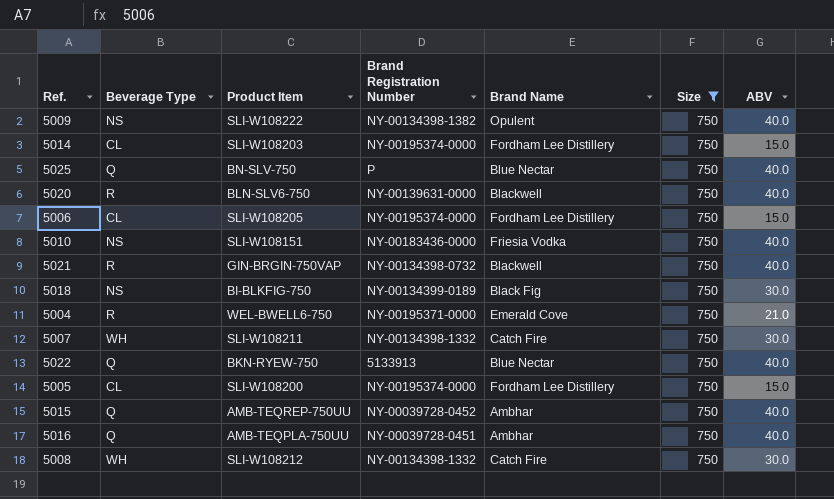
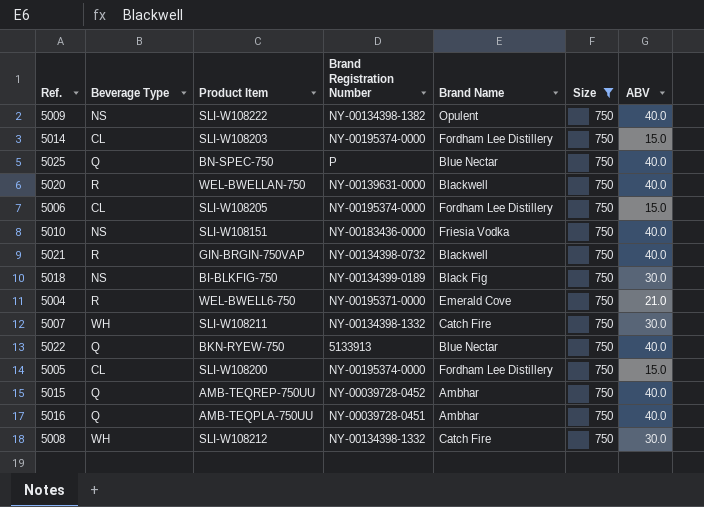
5025 | Product Item: BN-SLV-750 -> BN-SPEC-750
5020 | Product Item: BLN-SLV6-750 -> WEL-BWELLAN-750

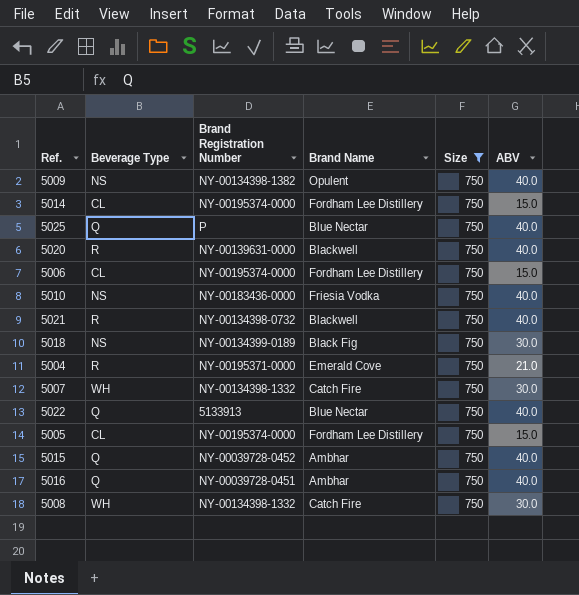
column Product Item | position: 3 -> none

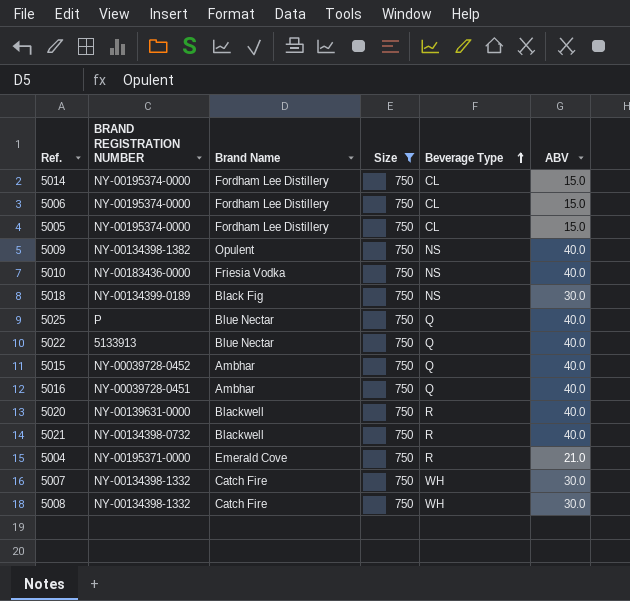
row order: none -> Beverage Type ascending
column name: Brand Registration Number -> BRAND REGISTRATION NUMBER
column Beverage Type | position: 2 -> 5

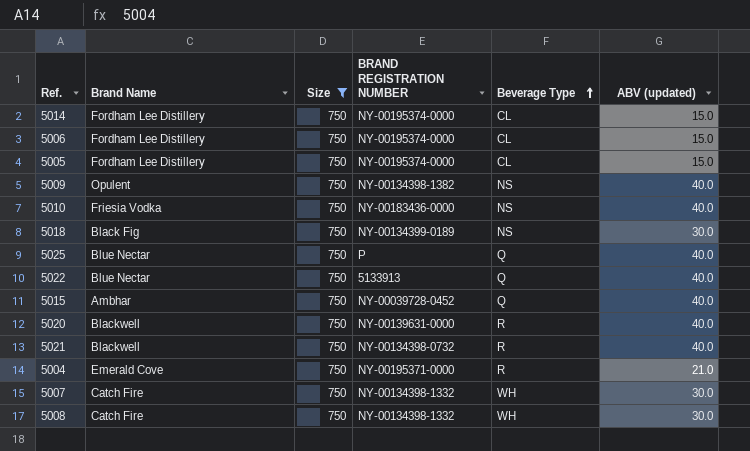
column BRAND REGISTRATION NUMBER | position: 2 -> 4
column name: ABV -> ABV (updated)
row 5016: NY-00039728-0451 | Ambhar | 750 | Q | 40.0 -> none

